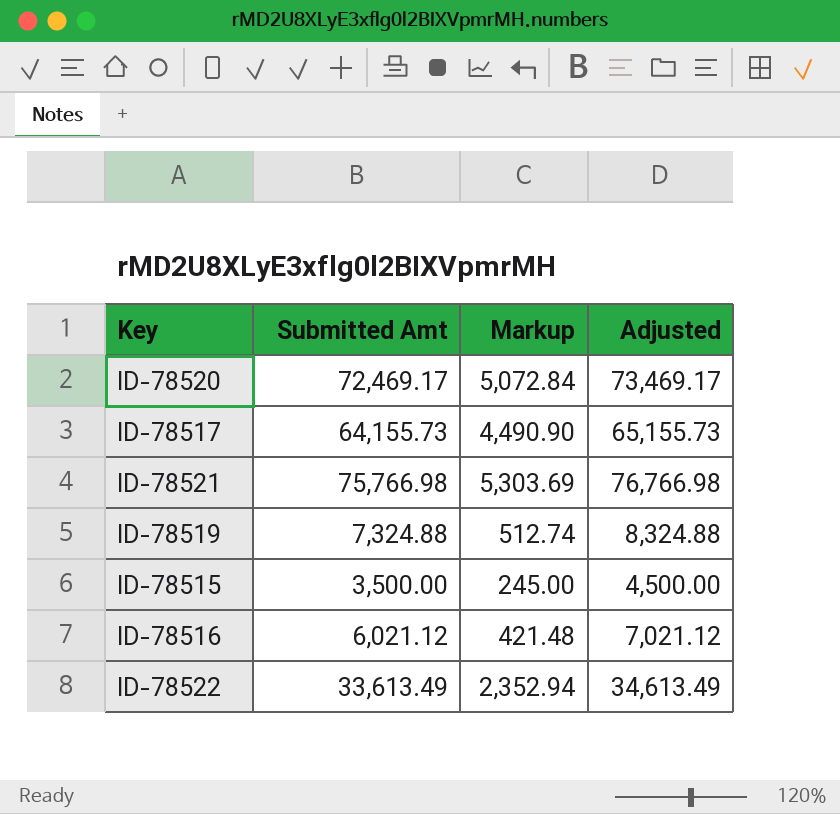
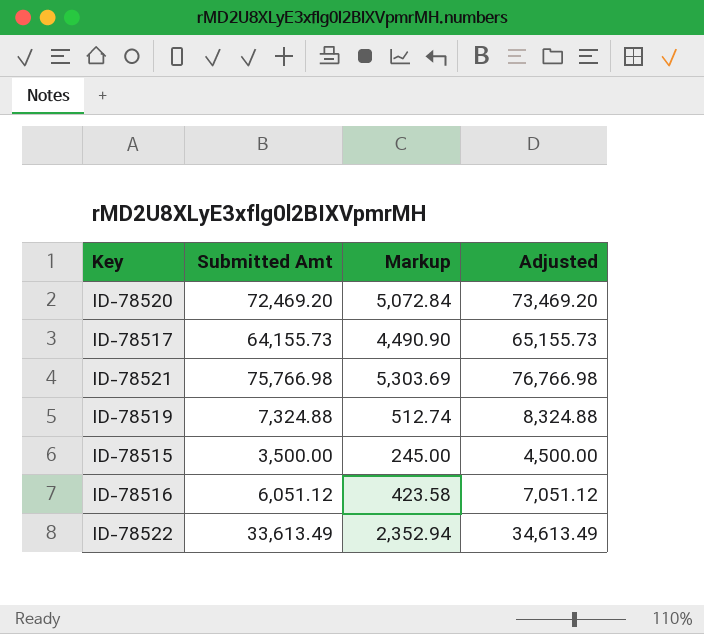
ID-78520 | Submitted Amt: 72,469.17 -> 72,469.20
ID-78520 | Adjusted: 73,469.17 -> 73,469.20
ID-78516 | Submitted Amt: 6,021.12 -> 6,051.12
ID-78516 | Markup: 421.48 -> 423.58
ID-78516 | Adjusted: 7,021.12 -> 7,051.12

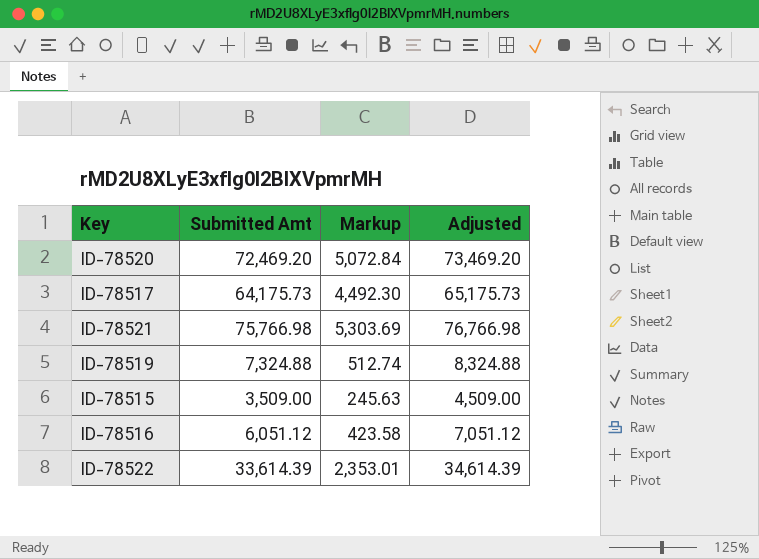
ID-78517 | Submitted Amt: 64,155.73 -> 64,175.73
ID-78517 | Markup: 4,490.90 -> 4,492.30
ID-78517 | Adjusted: 65,155.73 -> 65,175.73
ID-78515 | Submitted Amt: 3,500.00 -> 3,509.00
ID-78515 | Markup: 245.00 -> 245.63
ID-78515 | Adjusted: 4,500.00 -> 4,509.00
ID-78522 | Submitted Amt: 33,613.49 -> 33,614.39
ID-78522 | Markup: 2,352.94 -> 2,353.01
ID-78522 | Adjusted: 34,613.49 -> 34,614.39

